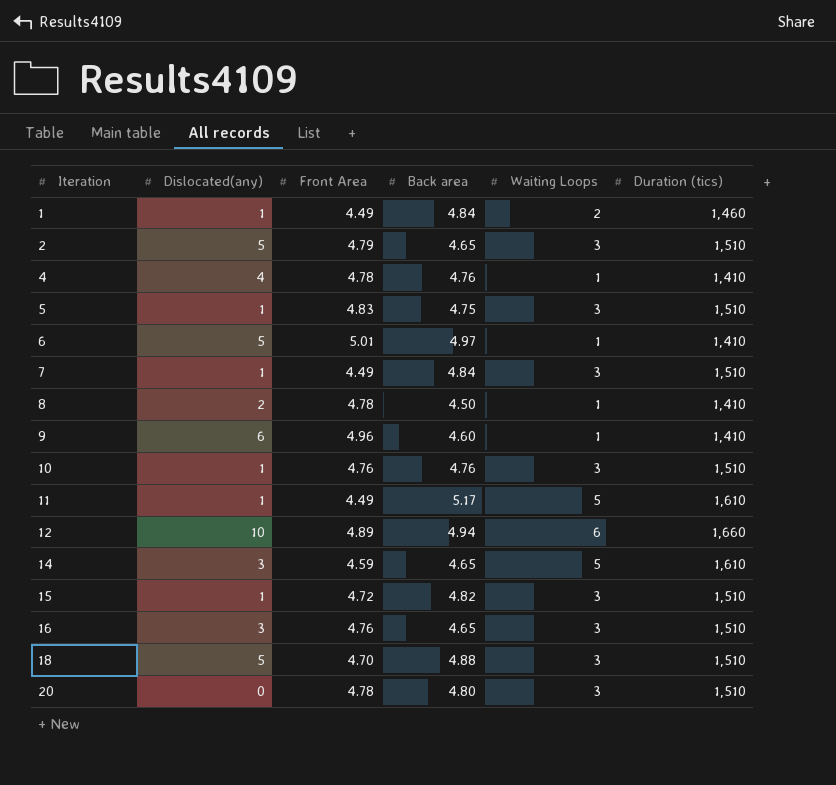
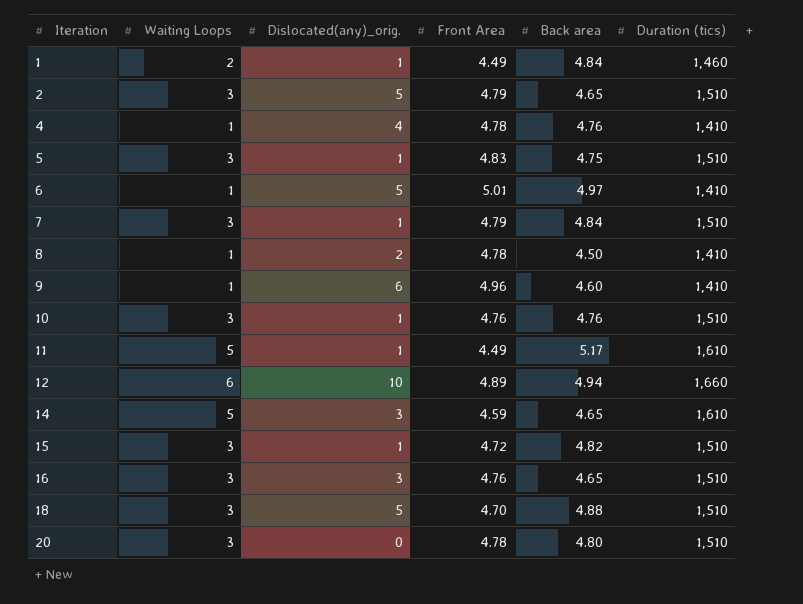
column Waiting Loops | position: 5 -> 2
column name: Dislocated(any) -> Dislocated(any)_orig.
7 | Front Area: 4.49 -> 4.79

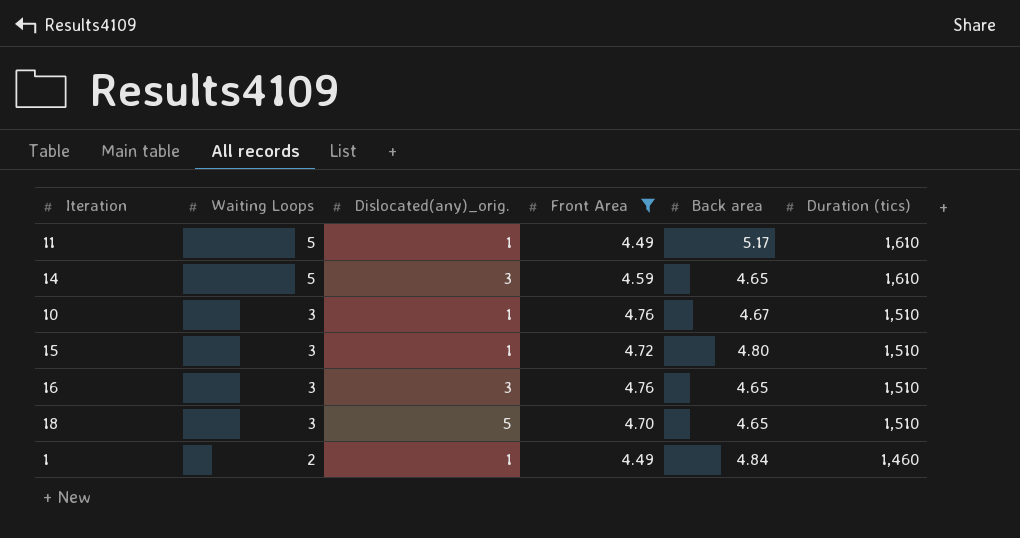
filter: none -> Front Area <= 4.76
row order: Iteration ascending -> Waiting Loops descending
10 | Back area: 4.76 -> 4.67
15 | Back area: 4.82 -> 4.80
18 | Back area: 4.88 -> 4.65

